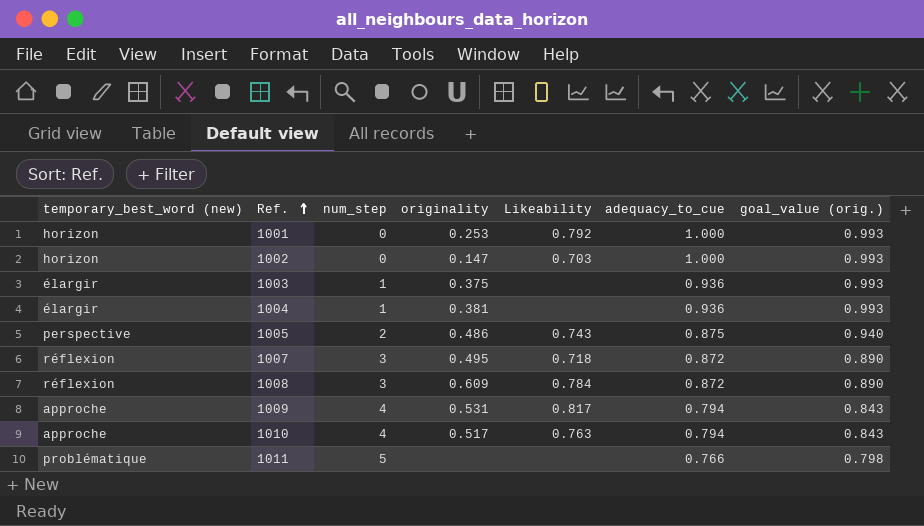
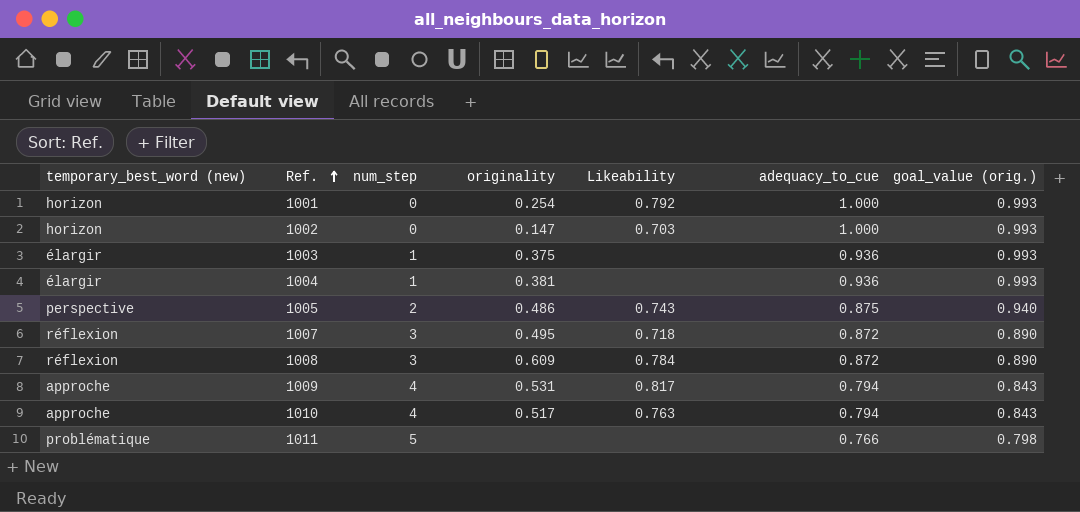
1001 | originality: 0.253 -> 0.254

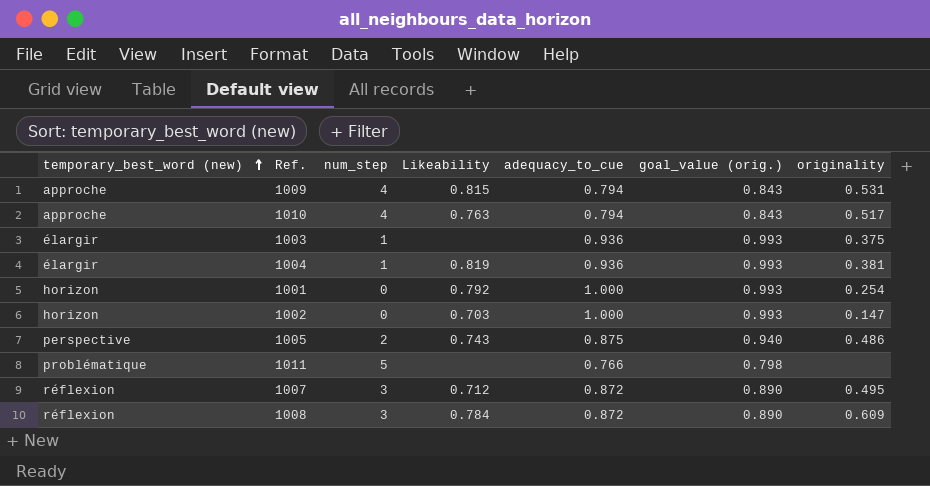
row order: Ref. ascending -> temporary_best_word (new) ascending
column originality | position: 4 -> 7
1009 | Likeability: 0.817 -> 0.815
1004 | Likeability: none -> 0.819
1007 | Likeability: 0.718 -> 0.712

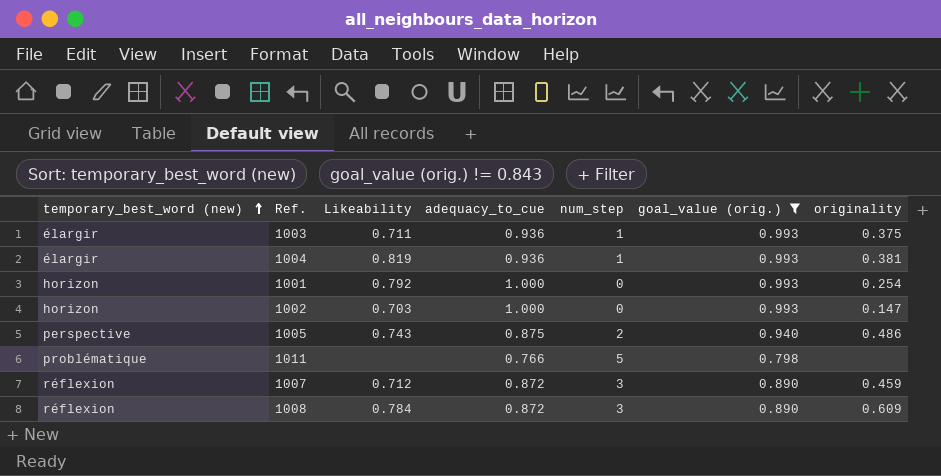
filter: none -> goal_value (orig.) != 0.843
column num_step | position: 3 -> 5
1003 | Likeability: none -> 0.711
1007 | originality: 0.495 -> 0.459

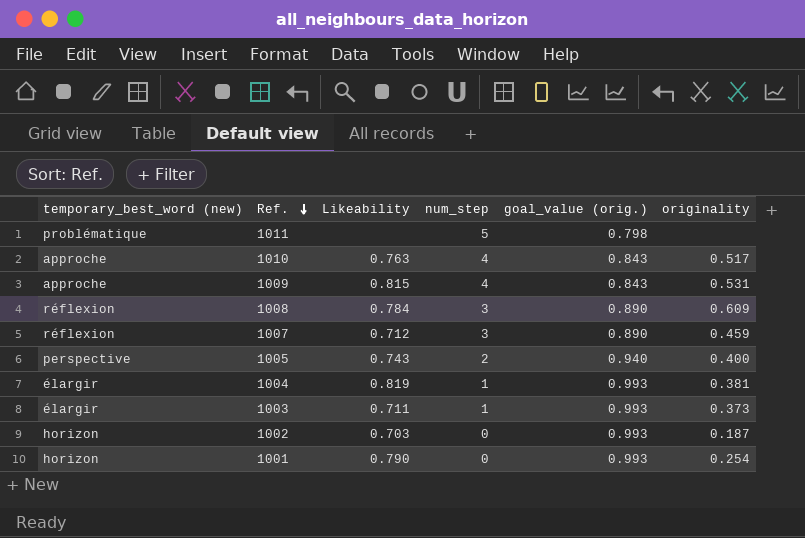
filter: goal_value (orig.) != 0.843 -> none
row order: temporary_best_word (new) ascending -> Ref. descending
column adequacy_to_cue | position: 4 -> none
1005 | originality: 0.486 -> 0.400
1003 | originality: 0.375 -> 0.373
1002 | originality: 0.147 -> 0.187
1001 | Likeability: 0.792 -> 0.790

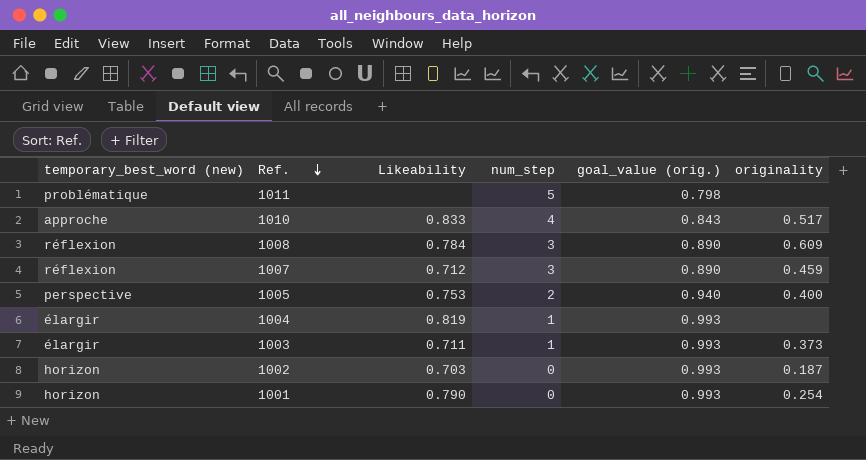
row 1009: approche | 0.815 | 4 | 0.843 | 0.531 -> none
1010 | Likeability: 0.763 -> 0.833
1005 | Likeability: 0.743 -> 0.753
1004 | originality: 0.381 -> none

